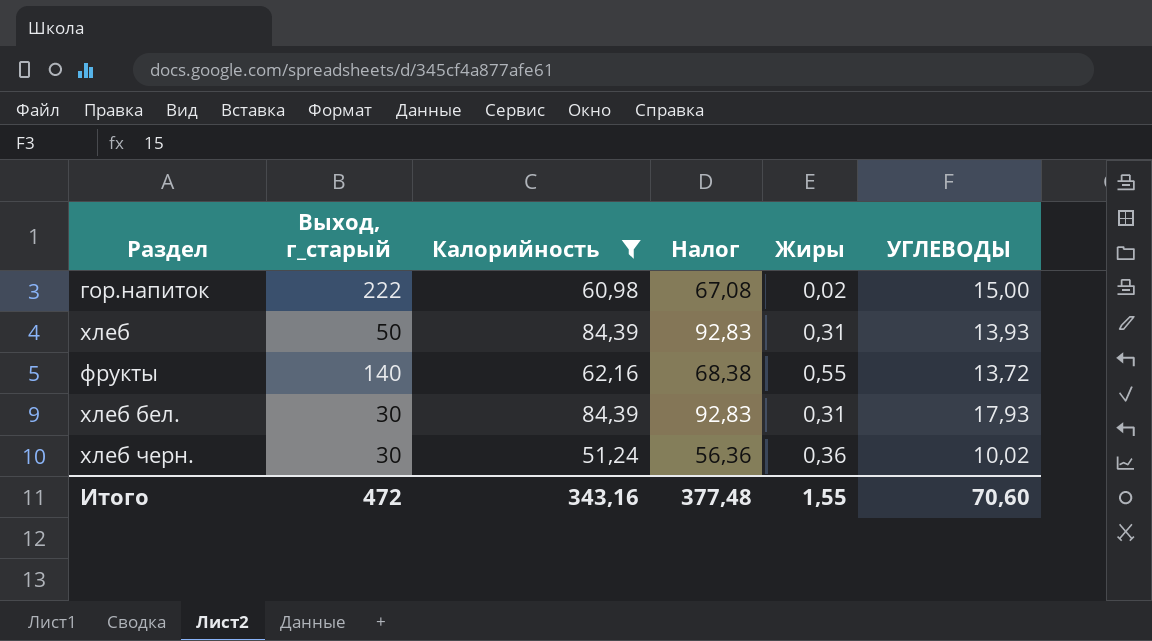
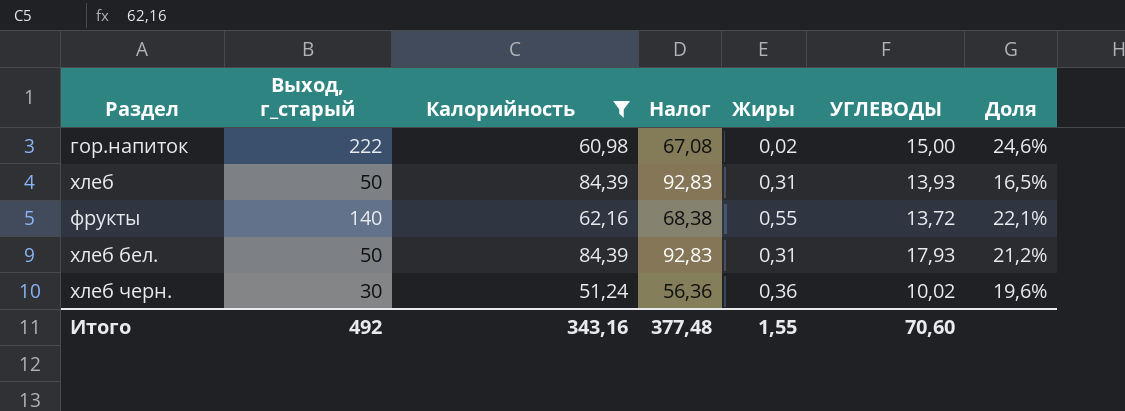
column Доля | formula: none -> [УГЛЕВОДЫ] / [Калорийность]
хлеб бел. | Выход, г_старый: 30 -> 50
Итого | Выход, г_старый: 472 -> 492

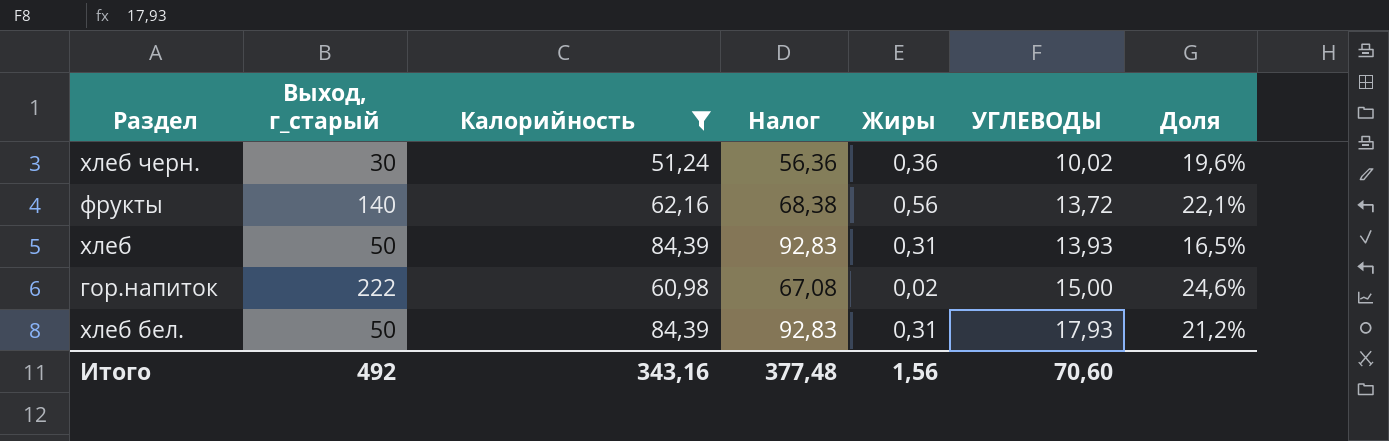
row order: none -> УГЛЕВОДЫ ascending
фрукты | Жиры: 0,55 -> 0,56
Итого | Жиры: 1,55 -> 1,56

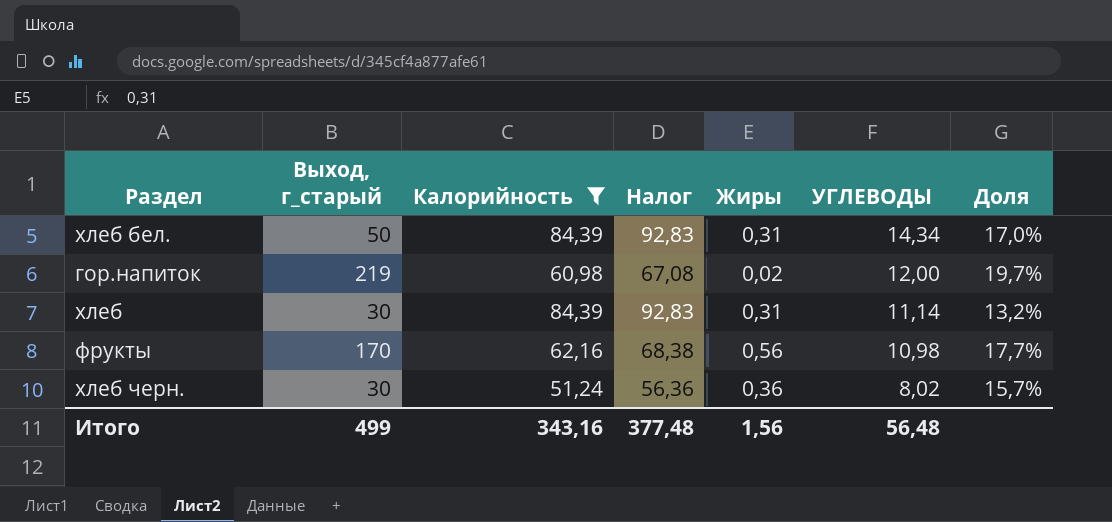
row order: УГЛЕВОДЫ ascending -> УГЛЕВОДЫ descending
хлеб бел. | УГЛЕВОДЫ: 17,93 -> 14,34
хлеб бел. | Доля: 21,2% -> 17,0%
гор.напиток | Выход, г_старый: 222 -> 219
гор.напиток | УГЛЕВОДЫ: 15,00 -> 12,00
гор.напиток | Доля: 24,6% -> 19,7%
хлеб | Выход, г_старый: 50 -> 30
хлеб | УГЛЕВОДЫ: 13,93 -> 11,14
хлеб | Доля: 16,5% -> 13,2%
фрукты | Выход, г_старый: 140 -> 170
фрукты | УГЛЕВОДЫ: 13,72 -> 10,98
фрукты | Доля: 22,1% -> 17,7%
хлеб черн. | УГЛЕВОДЫ: 10,02 -> 8,02
хлеб черн. | Доля: 19,6% -> 15,7%
Итого | Выход, г_старый: 492 -> 499
Итого | УГЛЕВОДЫ: 70,60 -> 56,48

